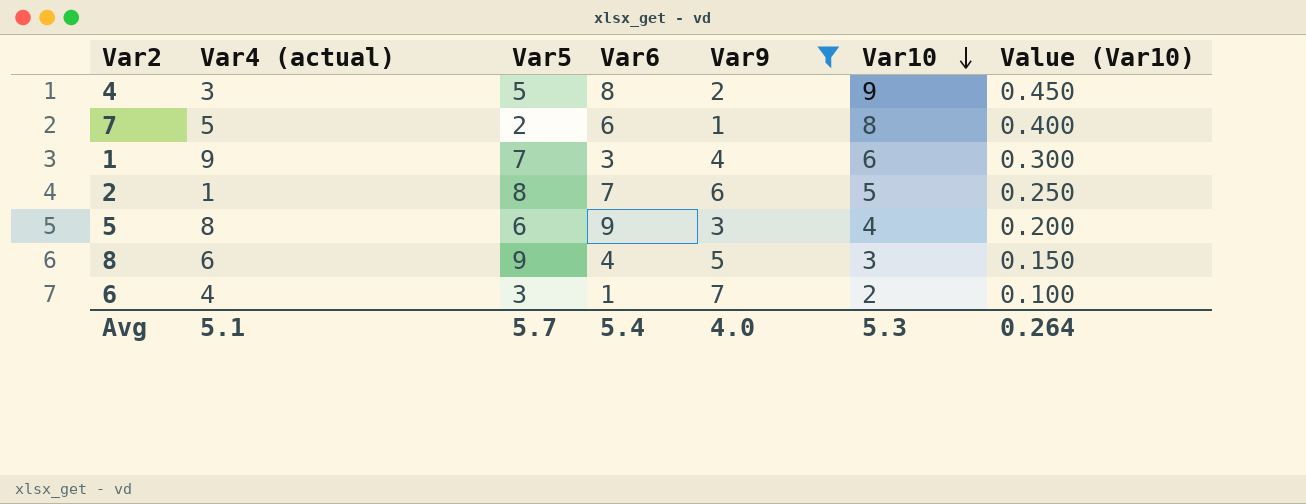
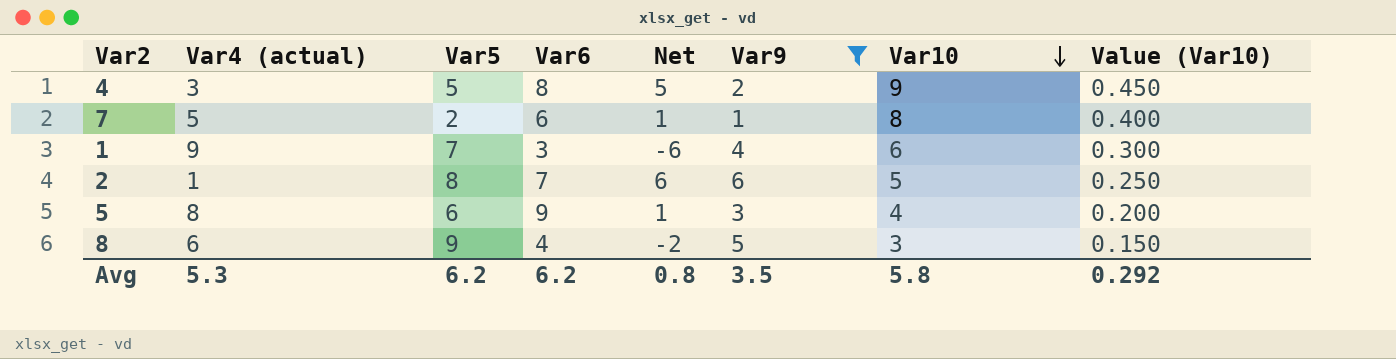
column Net | formula: none -> [Var6] - [Var4 (actual)]
row 6: 4 | 3 | 1 | 7 | 2 | 0.100 -> none
Avg | Var4 (actual): 5.1 -> 5.3
Avg | Var5: 5.7 -> 6.2
Avg | Var6: 5.4 -> 6.2
Avg | Var9: 4.0 -> 3.5
Avg | Var10: 5.3 -> 5.8
Avg | Value (Var10): 0.264 -> 0.292

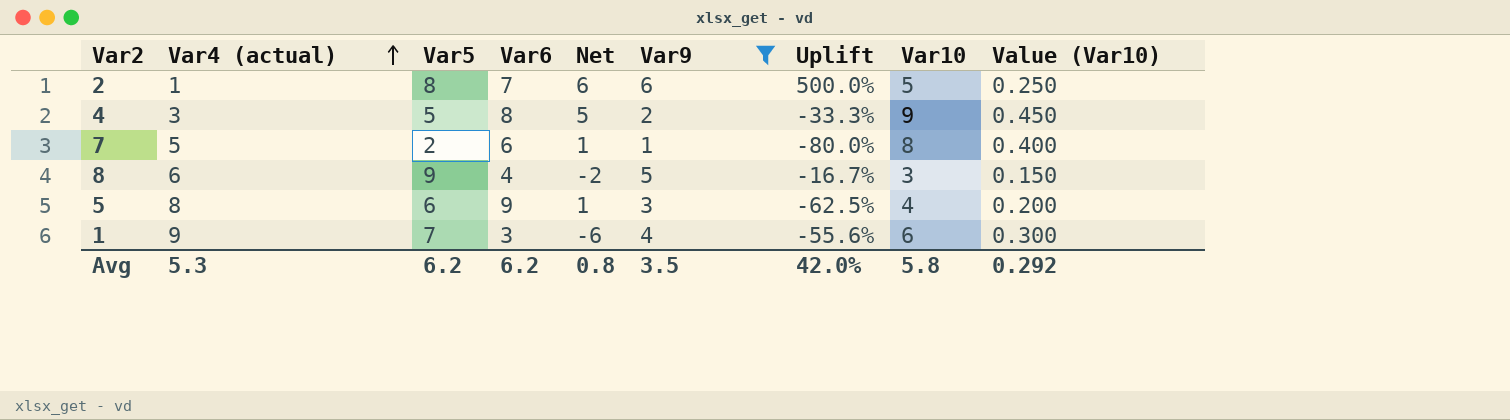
row order: Var10 descending -> Var4 (actual) ascending
column Uplift | formula: none -> ([Var9] - [Var4 (actual)]) / [Var4 (actual)]

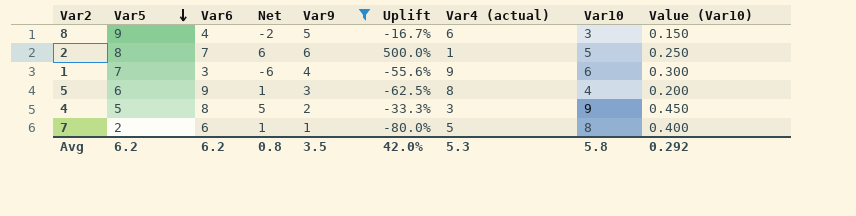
row order: Var4 (actual) ascending -> Var5 descending
column Var4 (actual) | position: 2 -> 7

